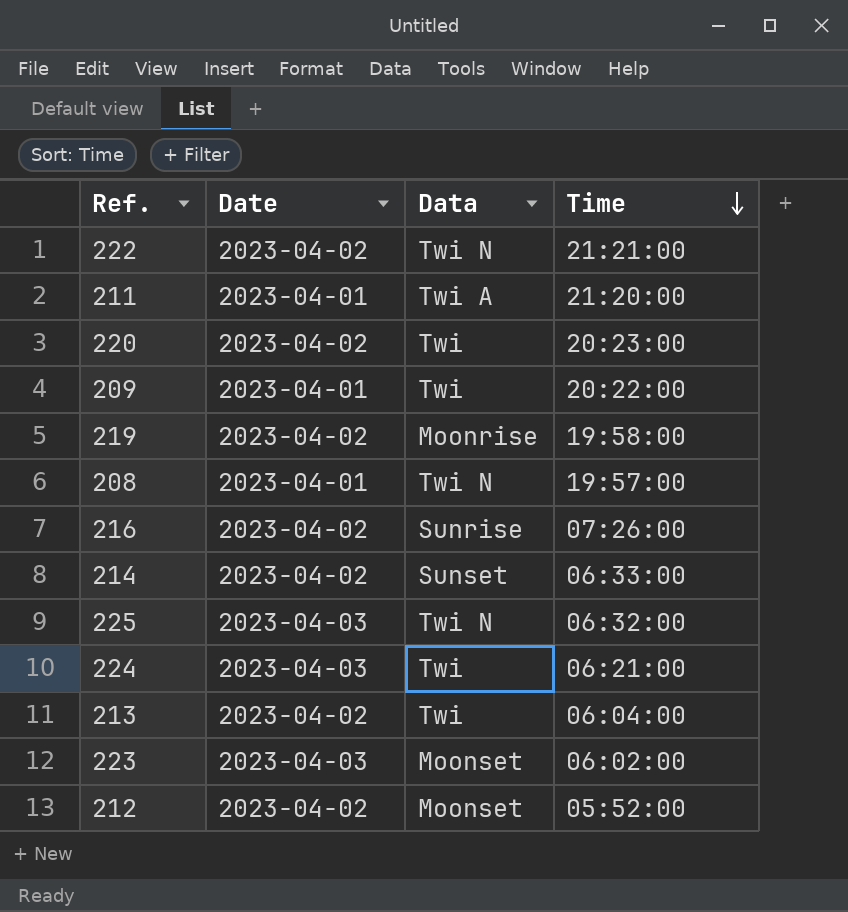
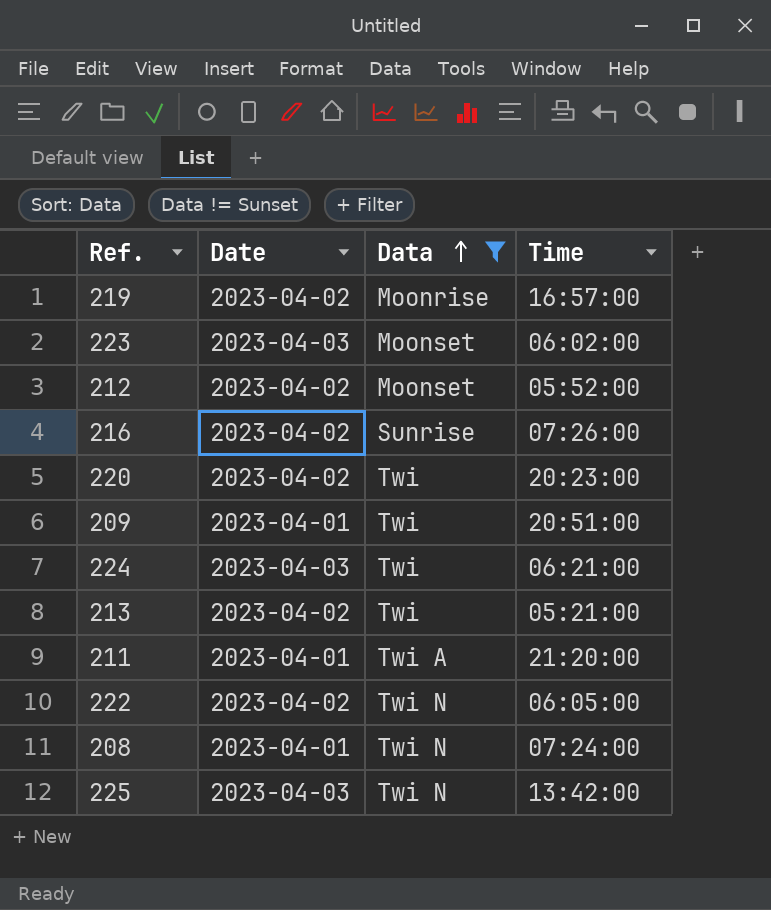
filter: none -> Data != Sunset
row order: Time descending -> Data ascending
219 | Time: 19:58:00 -> 16:57:00
209 | Time: 20:22:00 -> 20:51:00
213 | Time: 06:04:00 -> 05:21:00
222 | Time: 21:21:00 -> 06:05:00
208 | Time: 19:57:00 -> 07:24:00
225 | Time: 06:32:00 -> 13:42:00

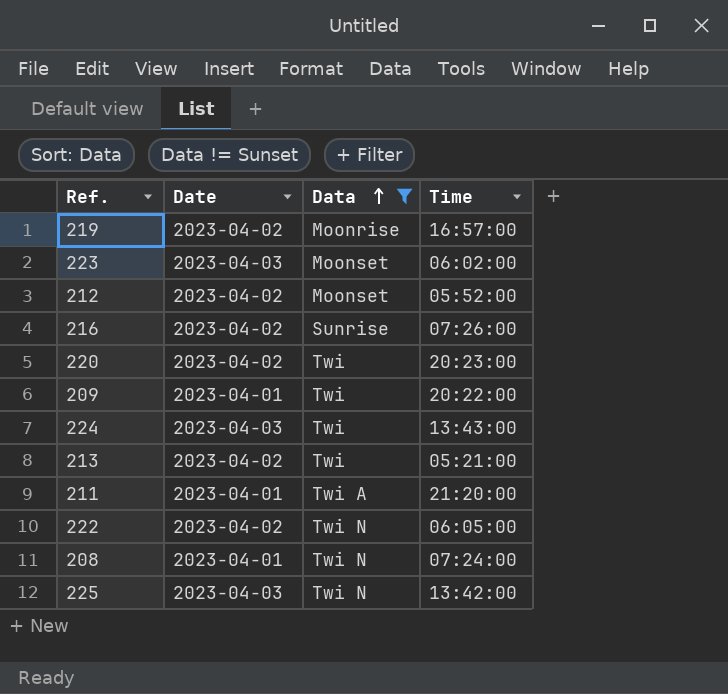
209 | Time: 20:51:00 -> 20:22:00
224 | Time: 06:21:00 -> 13:43:00

